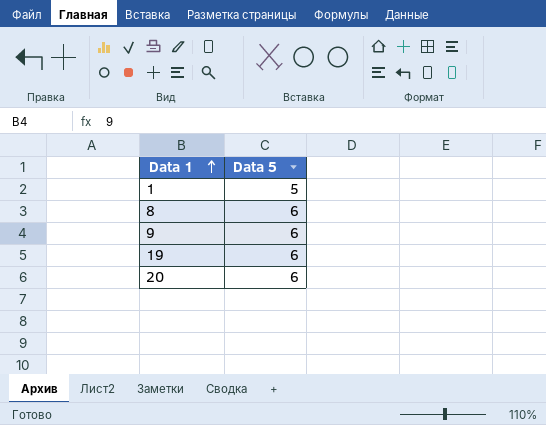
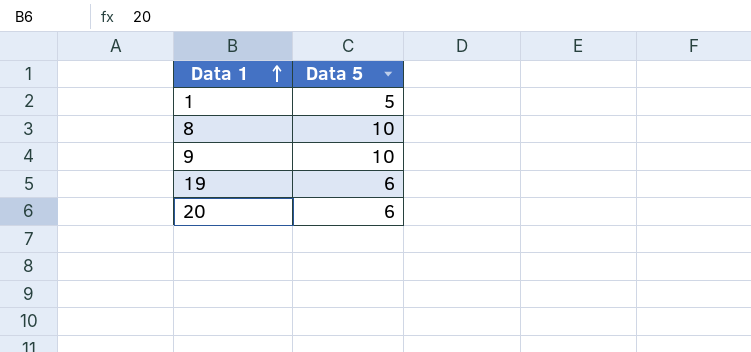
8 | Data 5: 6 -> 10
9 | Data 5: 6 -> 10

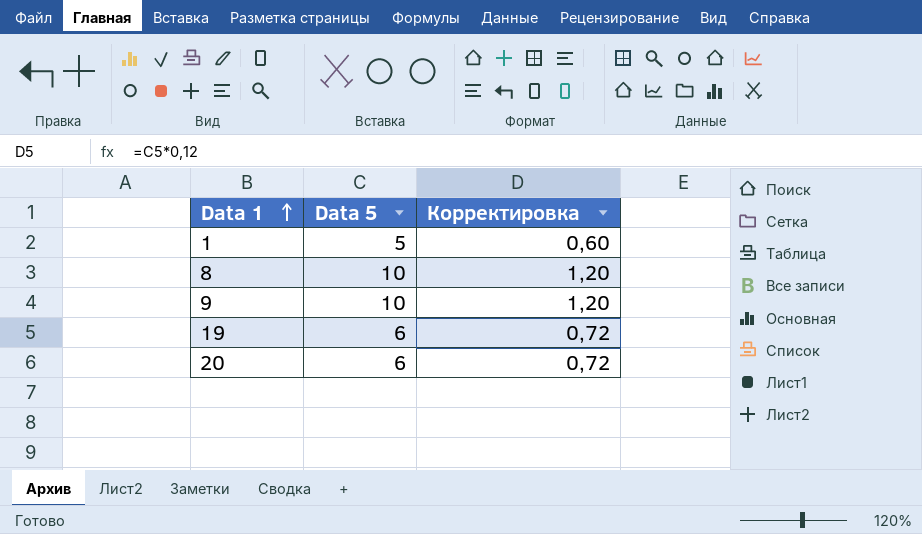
column Корректировка | formula: none -> [Data 5] * 0,12

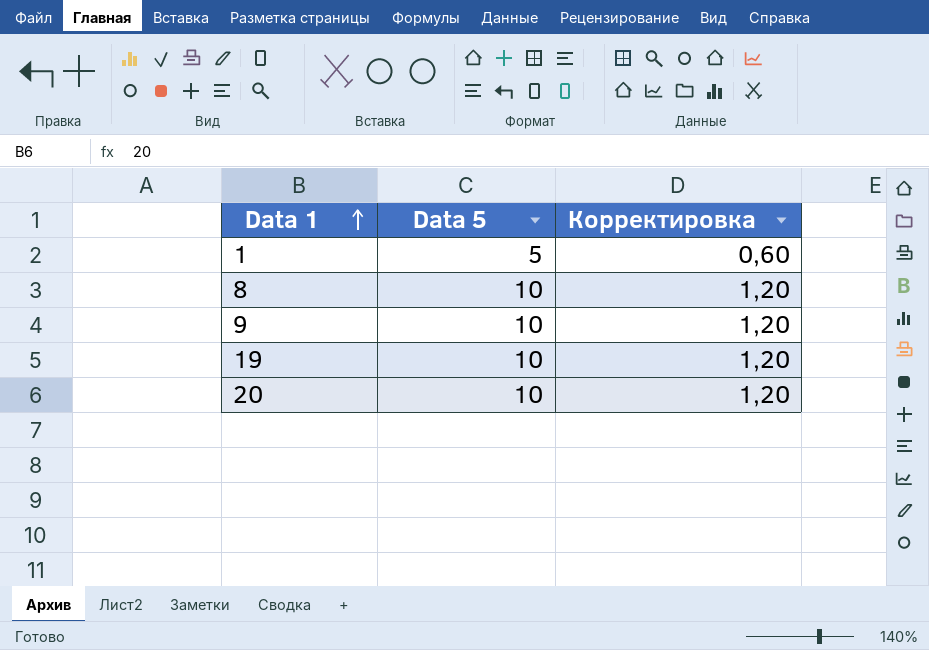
19 | Data 5: 6 -> 10
19 | Корректировка: 0,72 -> 1,20
20 | Data 5: 6 -> 10
20 | Корректировка: 0,72 -> 1,20

